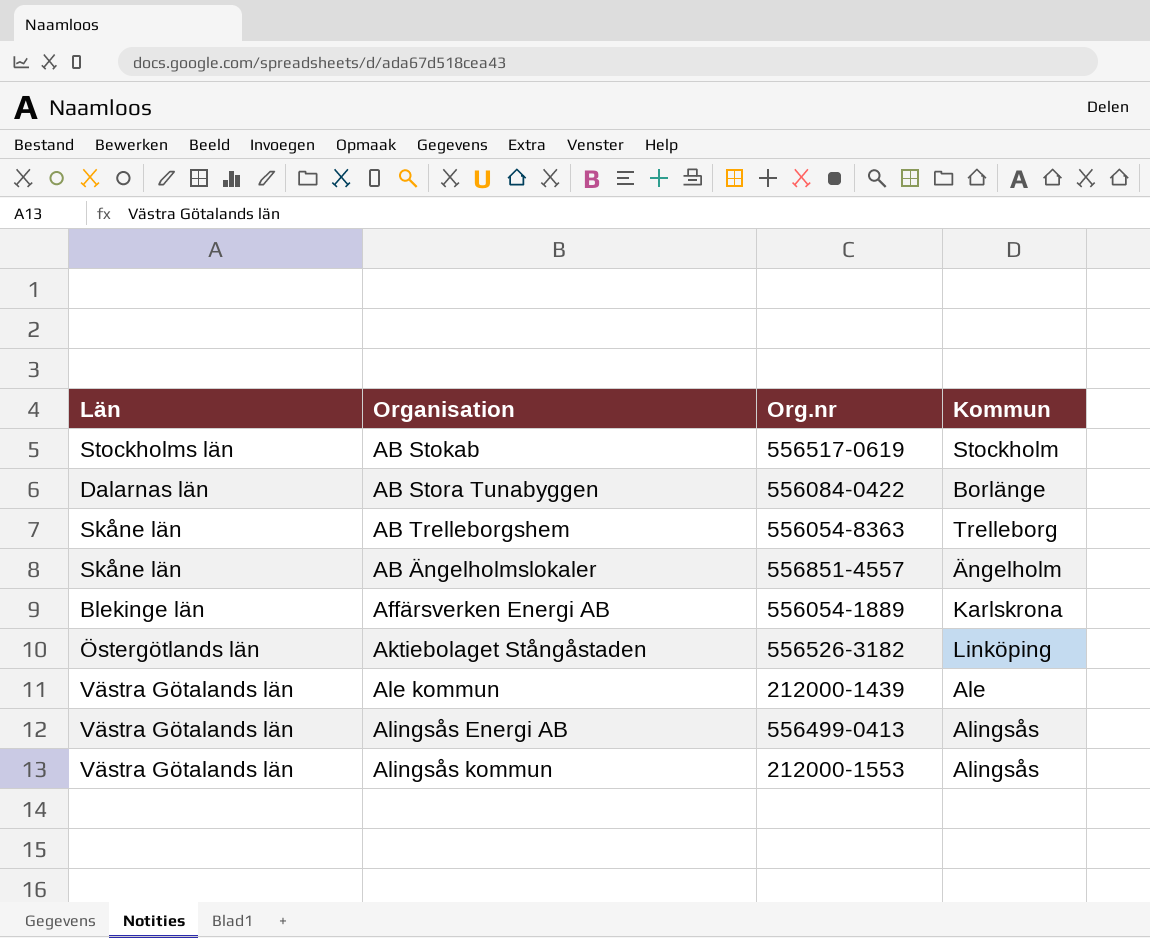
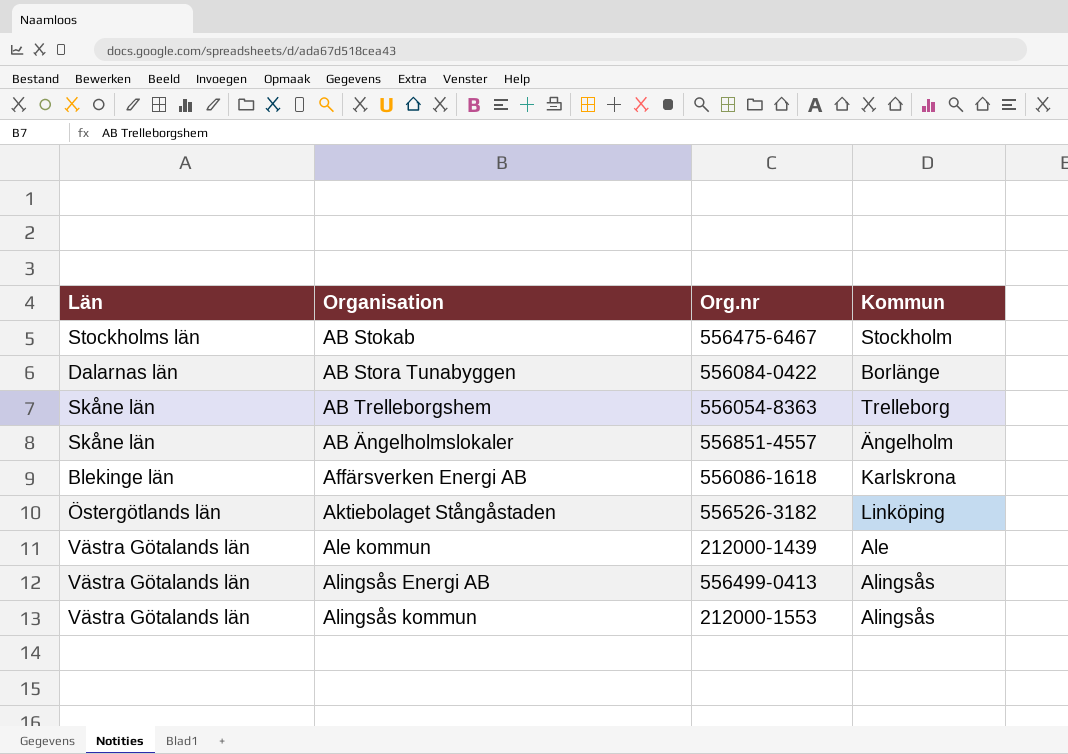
AB Stokab | Org.nr: 556517-0619 -> 556475-6467
Affärsverken Energi AB | Org.nr: 556054-1889 -> 556086-1618

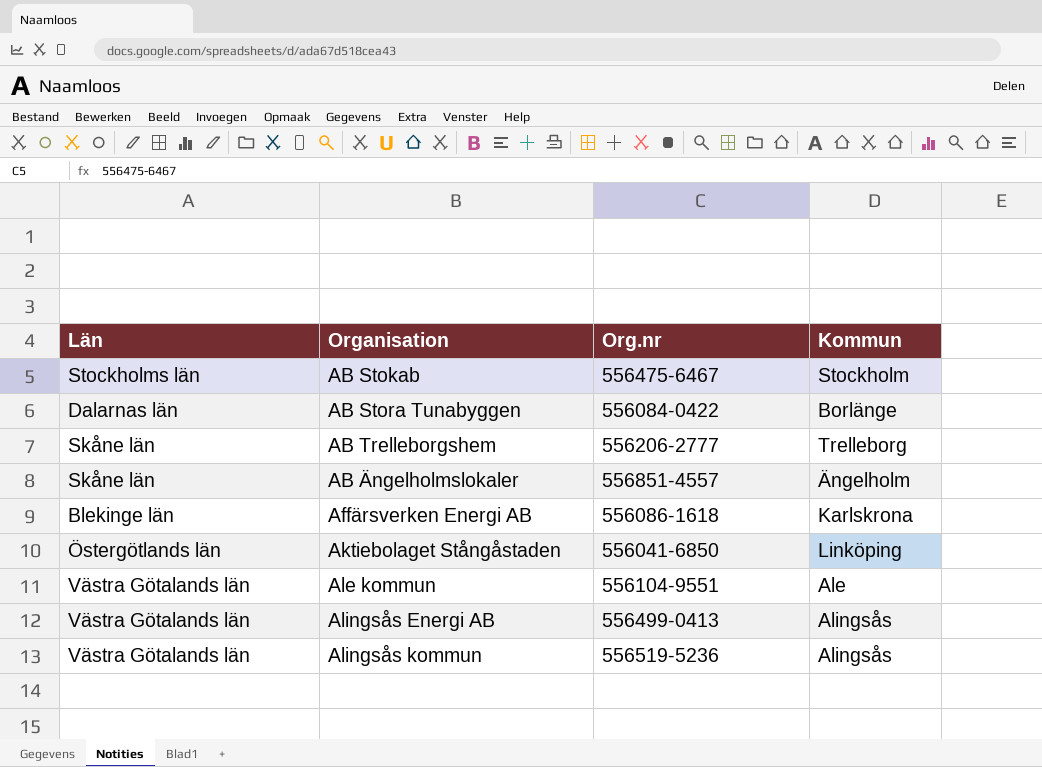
AB Trelleborgshem | Org.nr: 556054-8363 -> 556206-2777
Aktiebolaget Stångåstaden | Org.nr: 556526-3182 -> 556041-6850
Ale kommun | Org.nr: 212000-1439 -> 556104-9551
Alingsås kommun | Org.nr: 212000-1553 -> 556519-5236

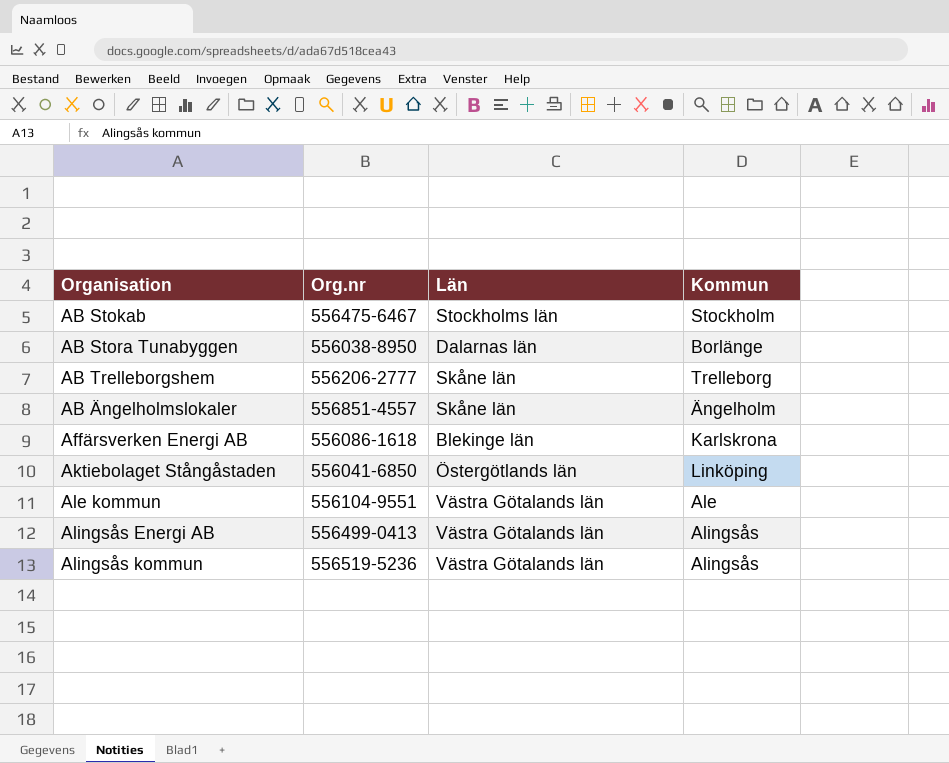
column Län | position: 1 -> 3
AB Stora Tunabyggen | Org.nr: 556084-0422 -> 556038-8950

